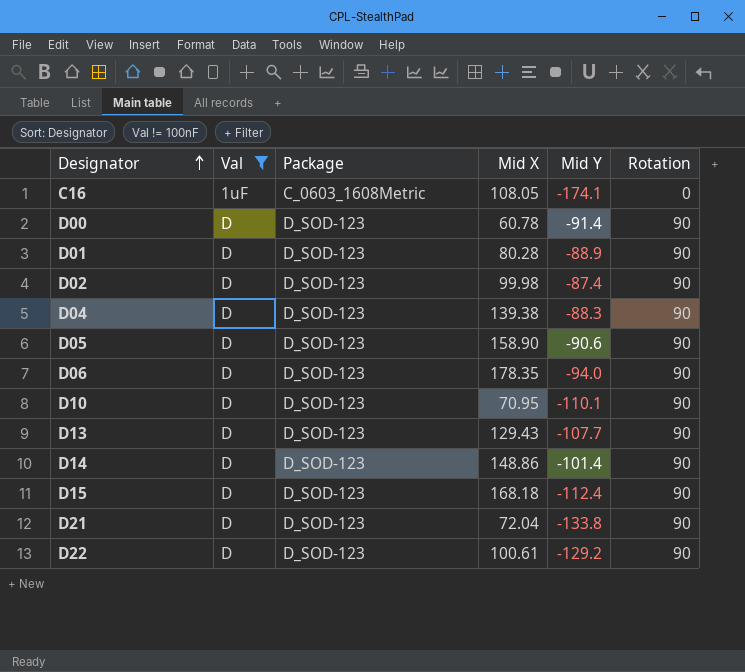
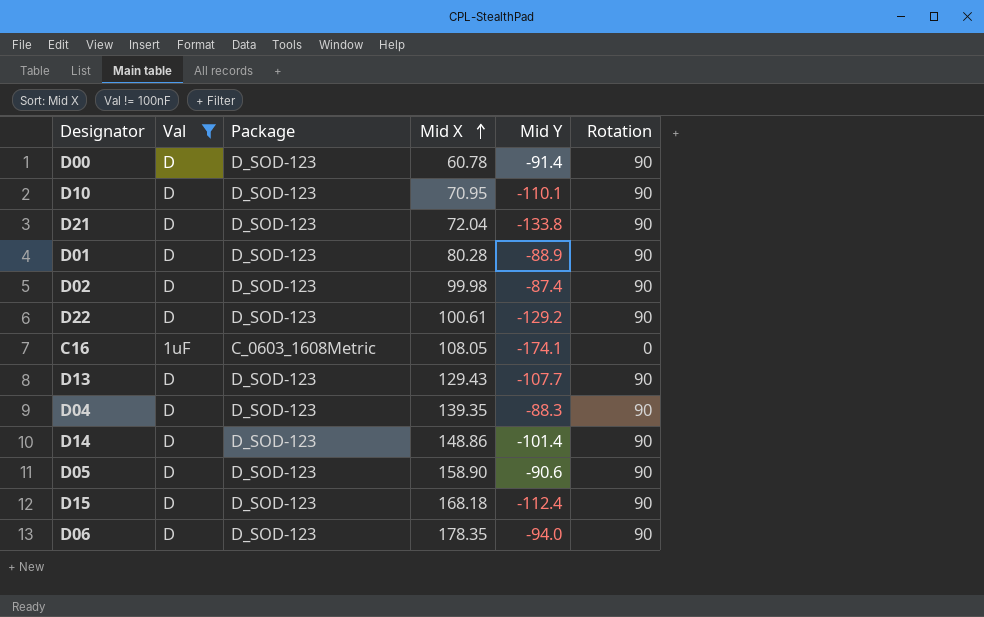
row order: Designator ascending -> Mid X ascending
D04 | Mid X: 139.38 -> 139.35

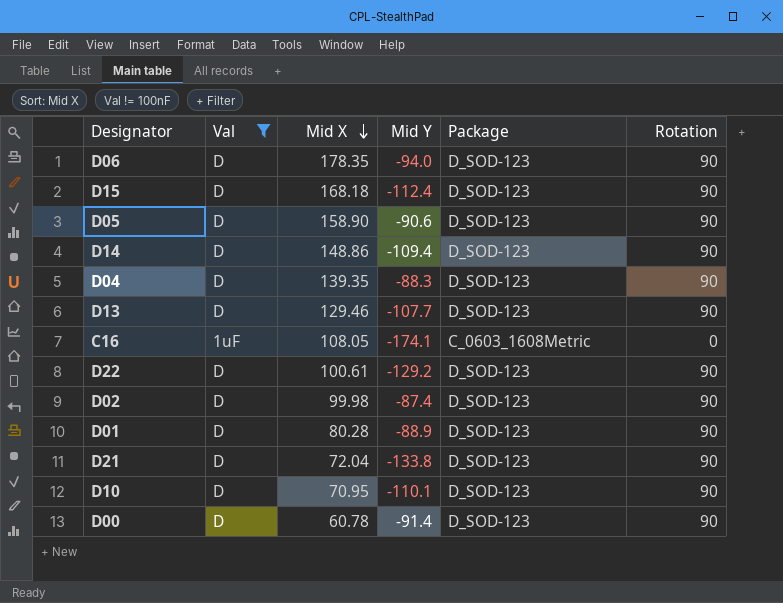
row order: Mid X ascending -> Mid X descending
column Package | position: 3 -> 5
D14 | Mid Y: -101.4 -> -109.4
D13 | Mid X: 129.43 -> 129.46

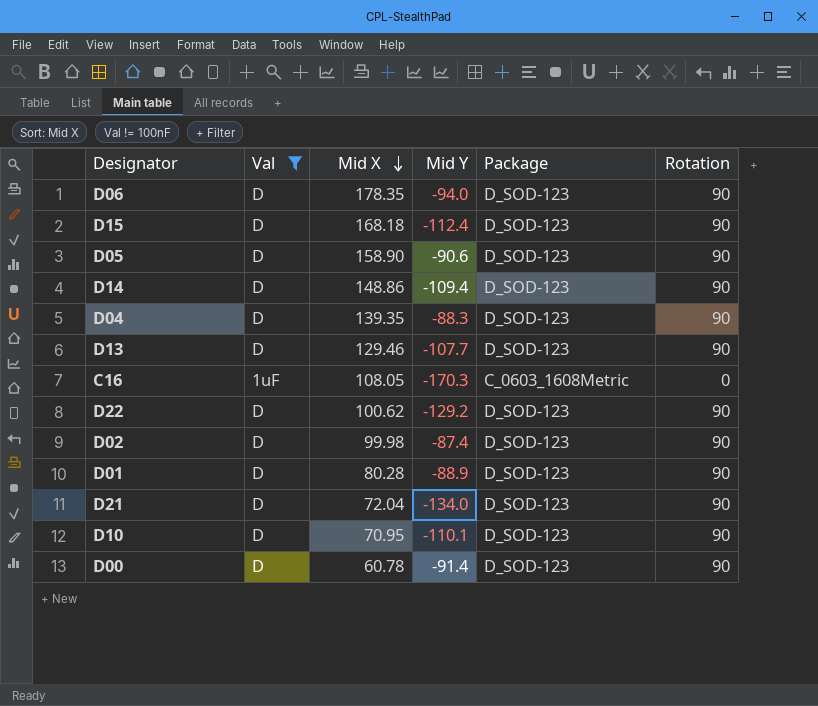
C16 | Mid Y: -174.1 -> -170.3
D22 | Mid X: 100.61 -> 100.62
D21 | Mid Y: -133.8 -> -134.0

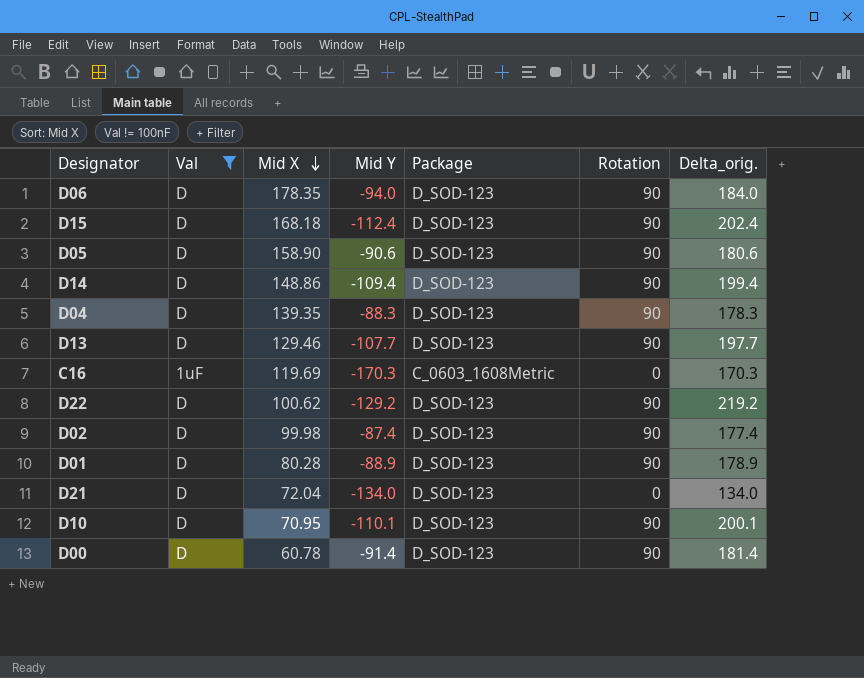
column Delta_orig. | formula: none -> [Rotation] - [Mid Y]
C16 | Mid X: 108.05 -> 119.69
D21 | Rotation: 90 -> 0

